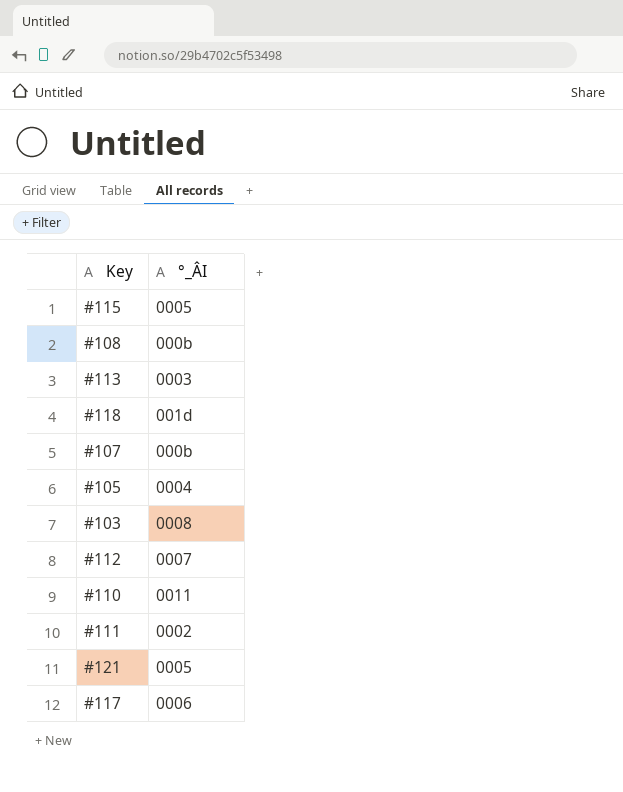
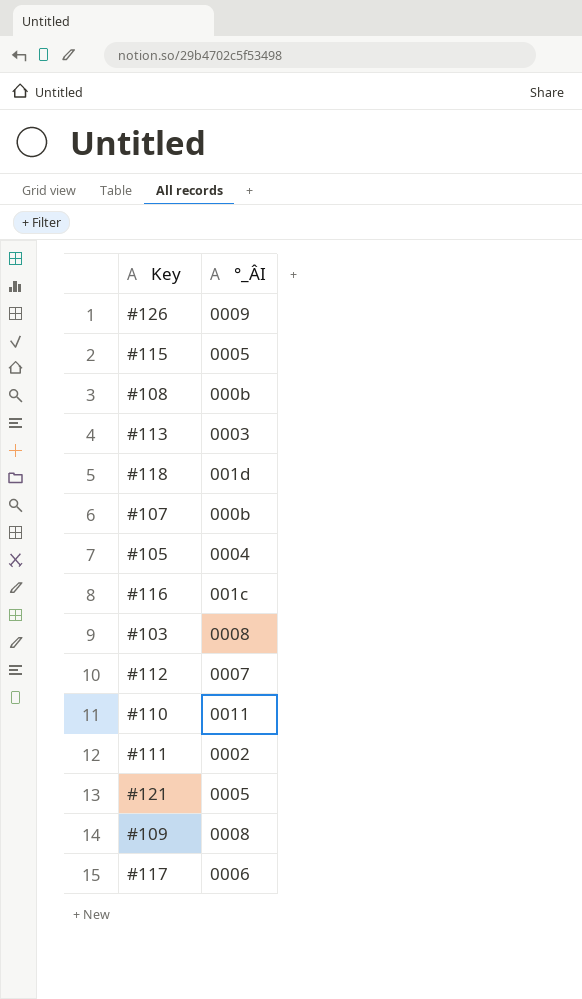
row #126: none -> 0009
row #116: none -> 001c
row #109: none -> 0008

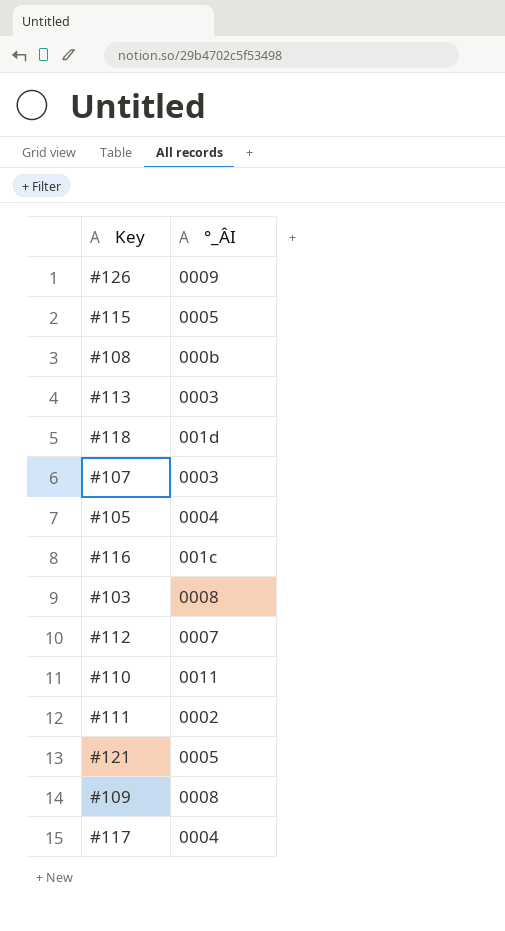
#107 | °_ÂI: 000b -> 0003
#117 | °_ÂI: 0006 -> 0004

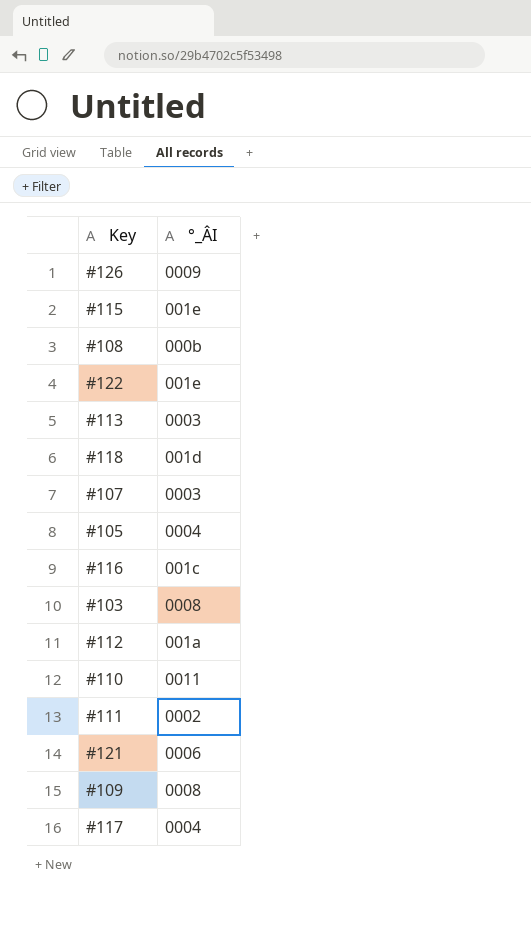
#115 | °_ÂI: 0005 -> 001e
row #122: none -> 001e
#112 | °_ÂI: 0007 -> 001a
#121 | °_ÂI: 0005 -> 0006

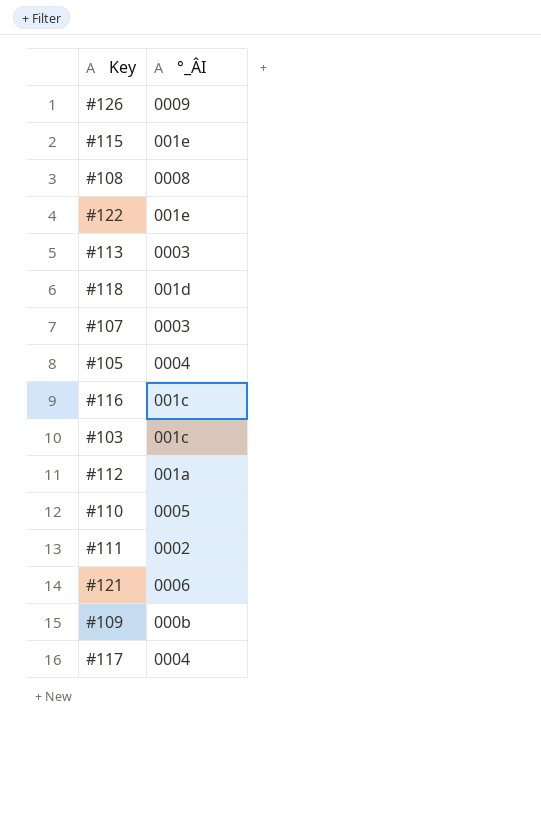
#108 | °_ÂI: 000b -> 0008
#103 | °_ÂI: 0008 -> 001c
#110 | °_ÂI: 0011 -> 0005
#109 | °_ÂI: 0008 -> 000b

